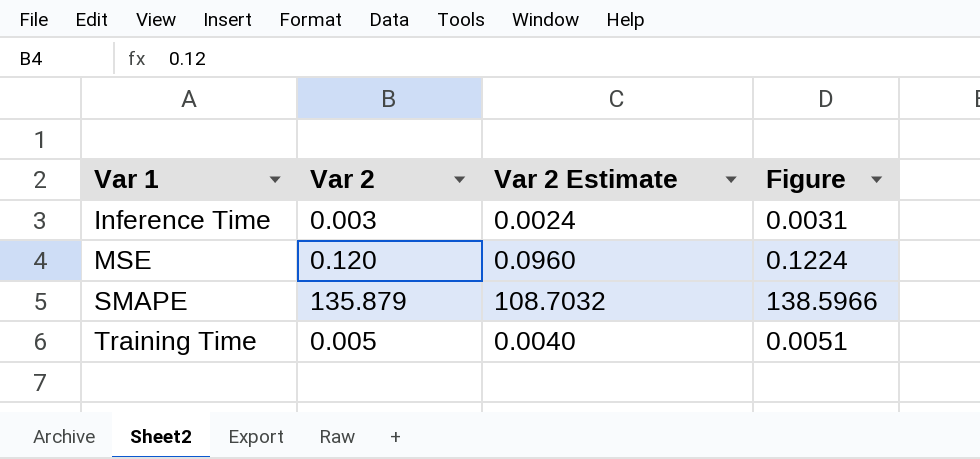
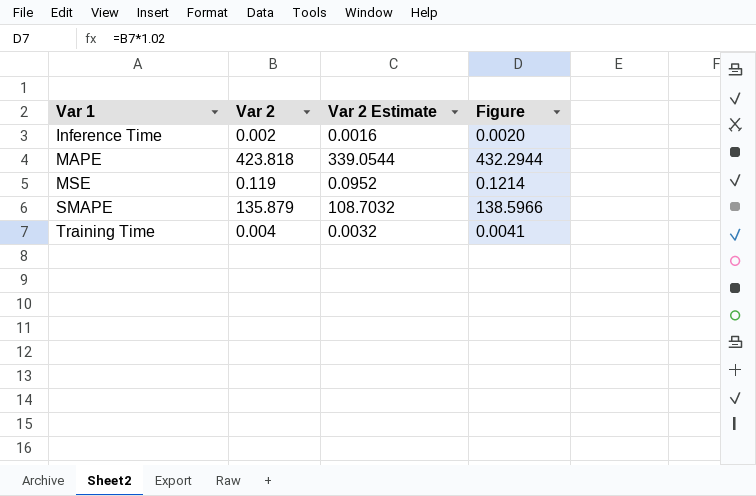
Inference Time | Var 2: 0.003 -> 0.002
Inference Time | Var 2 Estimate: 0.0024 -> 0.0016
Inference Time | Figure: 0.0031 -> 0.0020
row MAPE: none -> 423.818 | 339.0544 | 432.2944
MSE | Var 2: 0.120 -> 0.119
MSE | Var 2 Estimate: 0.0960 -> 0.0952
MSE | Figure: 0.1224 -> 0.1214
Training Time | Var 2: 0.005 -> 0.004
Training Time | Var 2 Estimate: 0.0040 -> 0.0032
Training Time | Figure: 0.0051 -> 0.0041

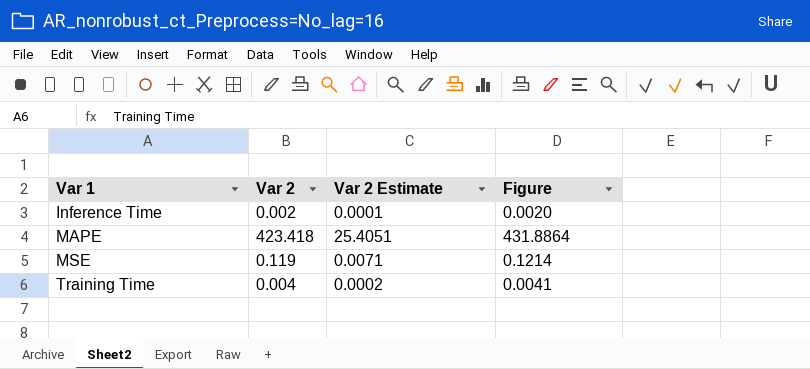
column Var 2 Estimate | formula: [Var 2] * 0.8 -> [Var 2] * 0.06
row SMAPE: 135.879 | 108.7032 | 138.5966 -> none
MAPE | Var 2: 423.818 -> 423.418
MAPE | Figure: 432.2944 -> 431.8864

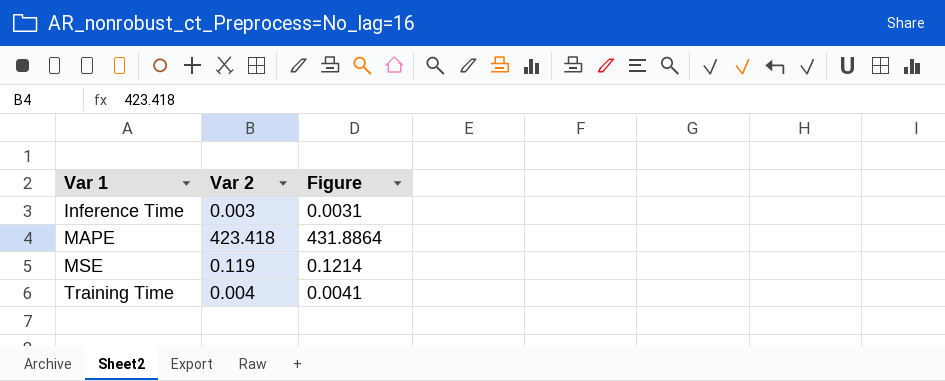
column Var 2 Estimate | formula: [Var 2] * 0.06 -> none
Inference Time | Var 2: 0.002 -> 0.003
Inference Time | Figure: 0.0020 -> 0.0031

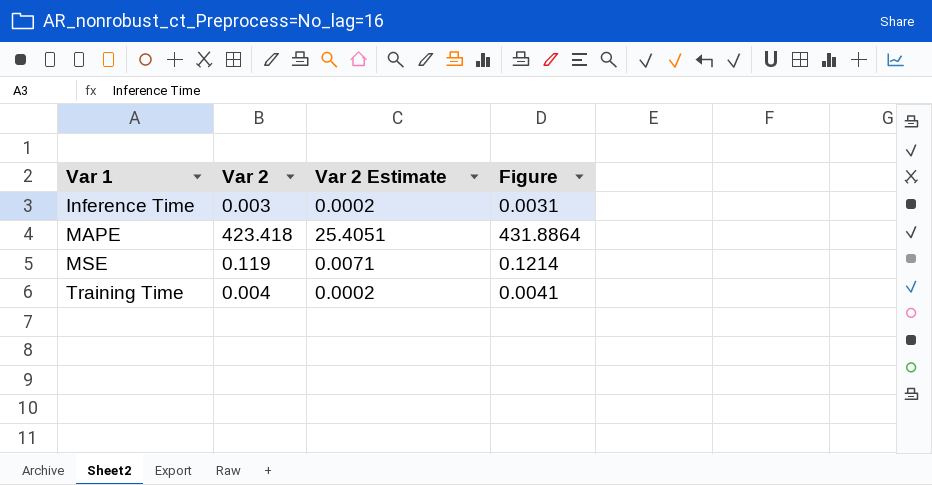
column Var 2 Estimate | formula: none -> [Var 2] * 0.06

